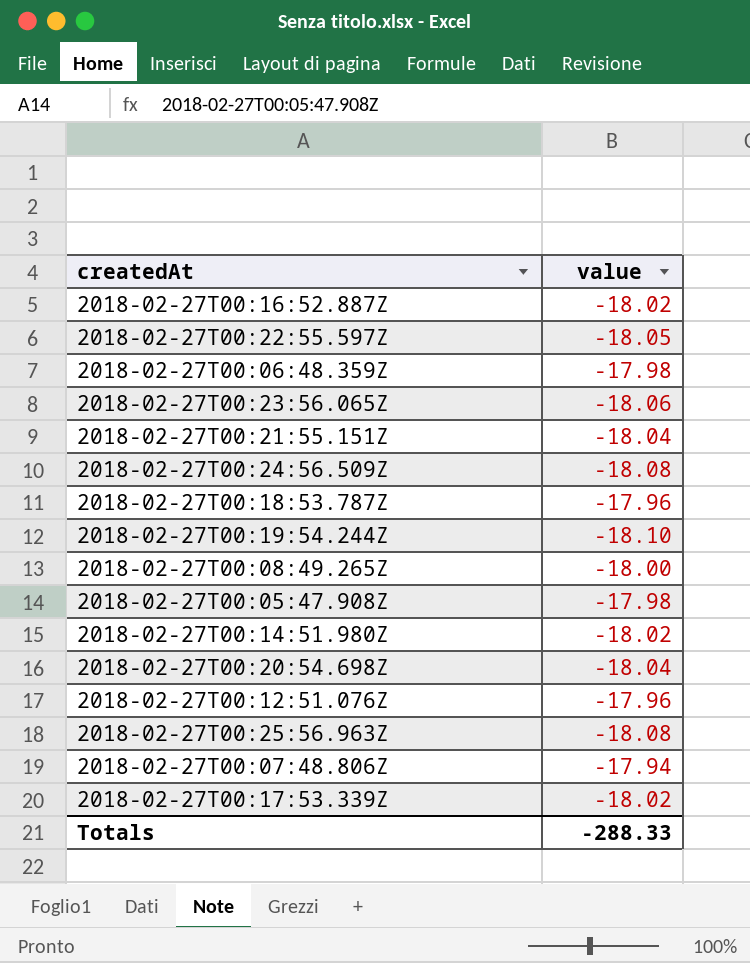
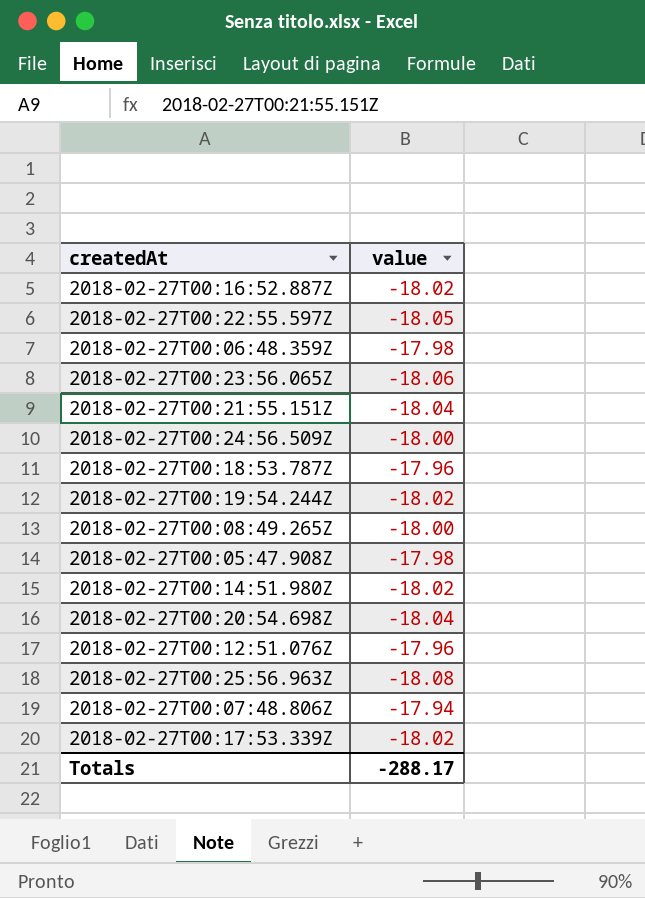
2018-02-27T00:24:56.509Z | value: -18.08 -> -18.00
2018-02-27T00:19:54.244Z | value: -18.10 -> -18.02
Totals | value: -288.33 -> -288.17

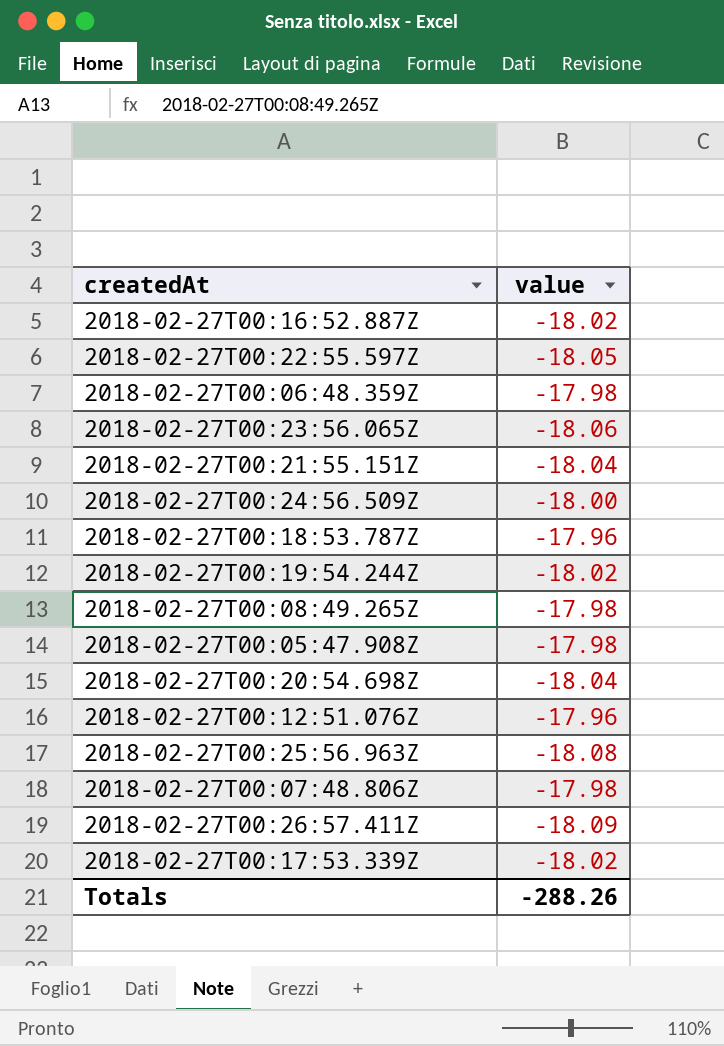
row 2018-02-27T00:14:51.980Z: -18.02 -> none
2018-02-27T00:08:49.265Z | value: -18.00 -> -17.98
2018-02-27T00:07:48.806Z | value: -17.94 -> -17.98
row 2018-02-27T00:26:57.411Z: none -> -18.09
Totals | value: -288.17 -> -288.26

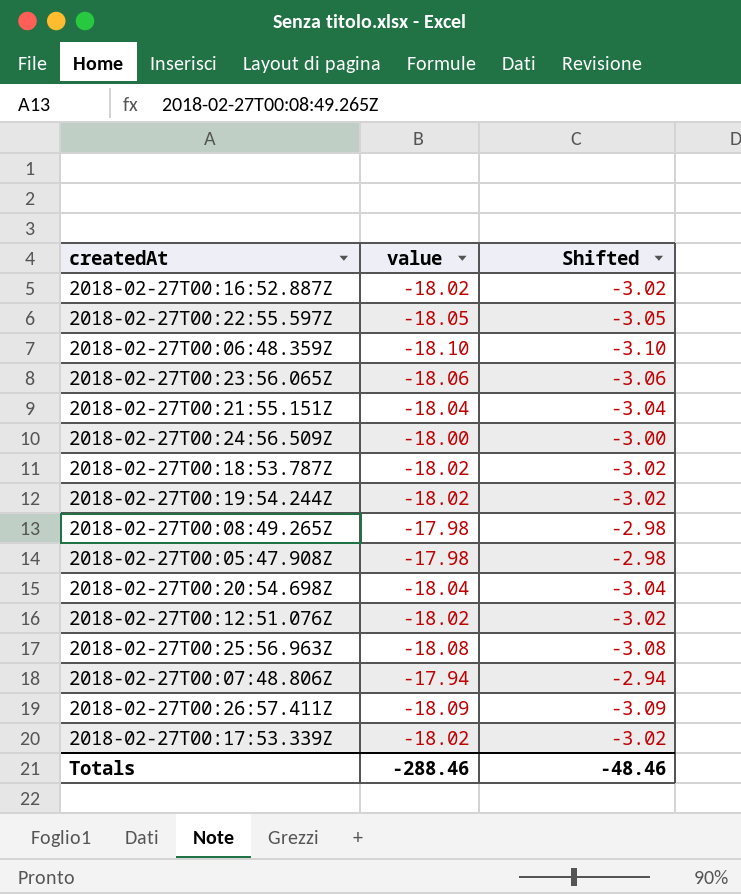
column Shifted | formula: none -> [value] + 15
2018-02-27T00:06:48.359Z | value: -17.98 -> -18.10
2018-02-27T00:18:53.787Z | value: -17.96 -> -18.02
2018-02-27T00:12:51.076Z | value: -17.96 -> -18.02
2018-02-27T00:07:48.806Z | value: -17.98 -> -17.94
Totals | value: -288.26 -> -288.46

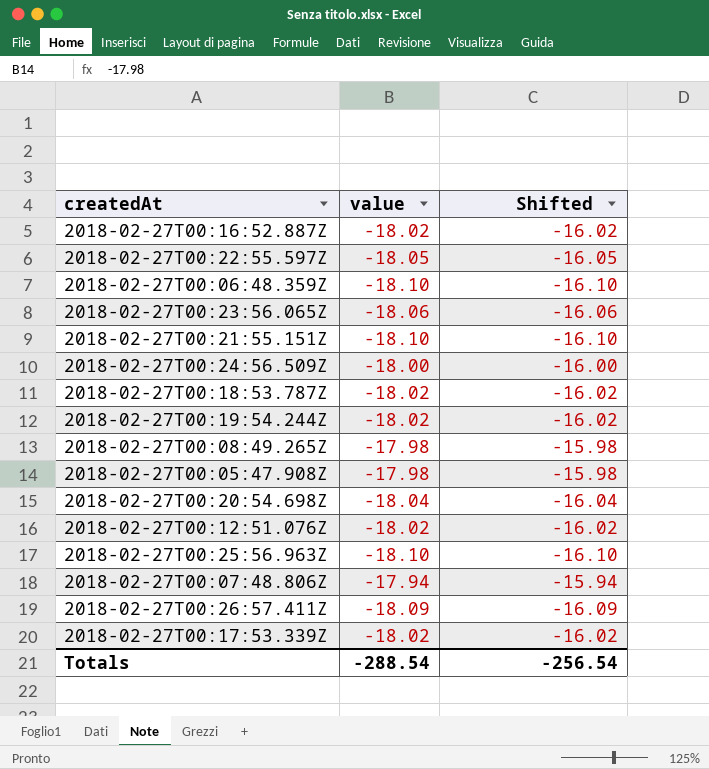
column Shifted | formula: [value] + 15 -> [value] + 2
2018-02-27T00:21:55.151Z | value: -18.04 -> -18.10
2018-02-27T00:25:56.963Z | value: -18.08 -> -18.10
Totals | value: -288.46 -> -288.54
Totals | Shifted: -48.46 -> -256.54

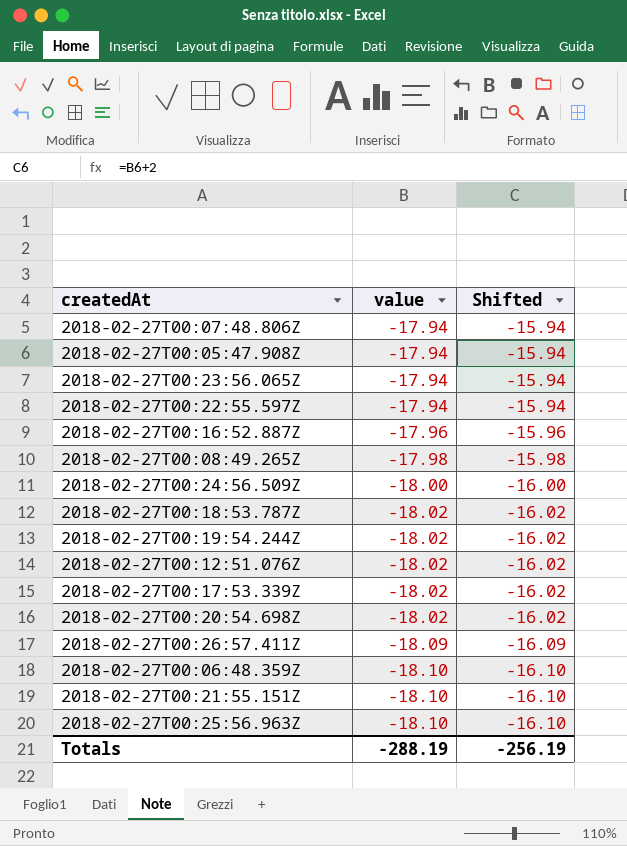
row order: none -> value descending
2018-02-27T00:05:47.908Z | value: -17.98 -> -17.94
2018-02-27T00:05:47.908Z | Shifted: -15.98 -> -15.94
2018-02-27T00:23:56.065Z | value: -18.06 -> -17.94
2018-02-27T00:23:56.065Z | Shifted: -16.06 -> -15.94
2018-02-27T00:22:55.597Z | value: -18.05 -> -17.94
2018-02-27T00:22:55.597Z | Shifted: -16.05 -> -15.94
2018-02-27T00:16:52.887Z | value: -18.02 -> -17.96
2018-02-27T00:16:52.887Z | Shifted: -16.02 -> -15.96
2018-02-27T00:20:54.698Z | value: -18.04 -> -18.02
2018-02-27T00:20:54.698Z | Shifted: -16.04 -> -16.02
Totals | value: -288.54 -> -288.19
Totals | Shifted: -256.54 -> -256.19

